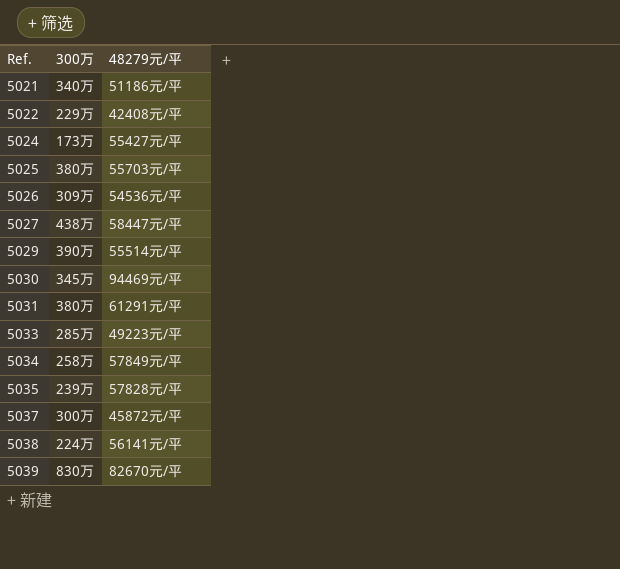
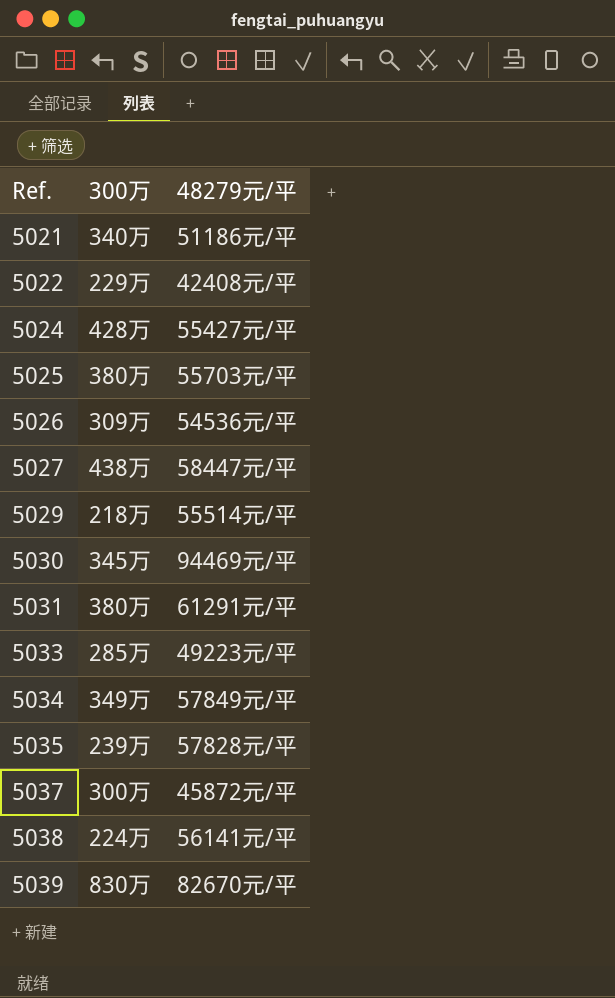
5024 | 300万: 173万 -> 428万
5029 | 300万: 390万 -> 218万
5034 | 300万: 258万 -> 349万

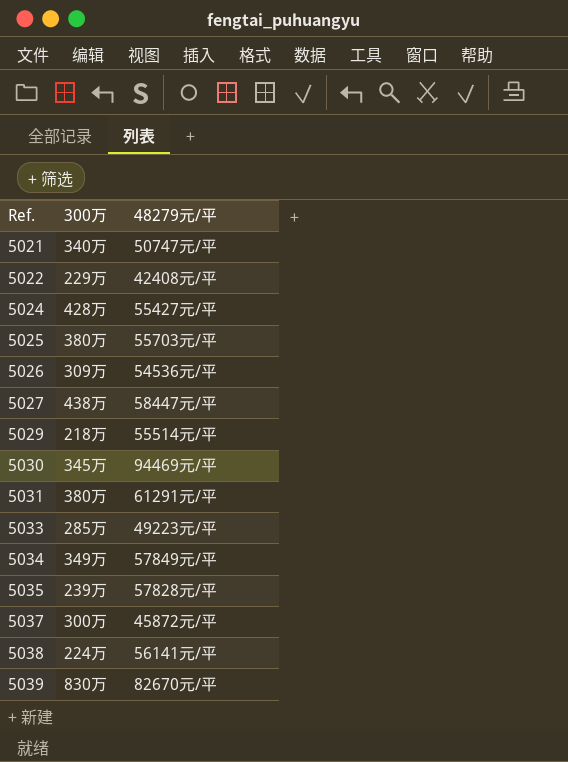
5021 | 48279元/平: 51186元/平 -> 50747元/平

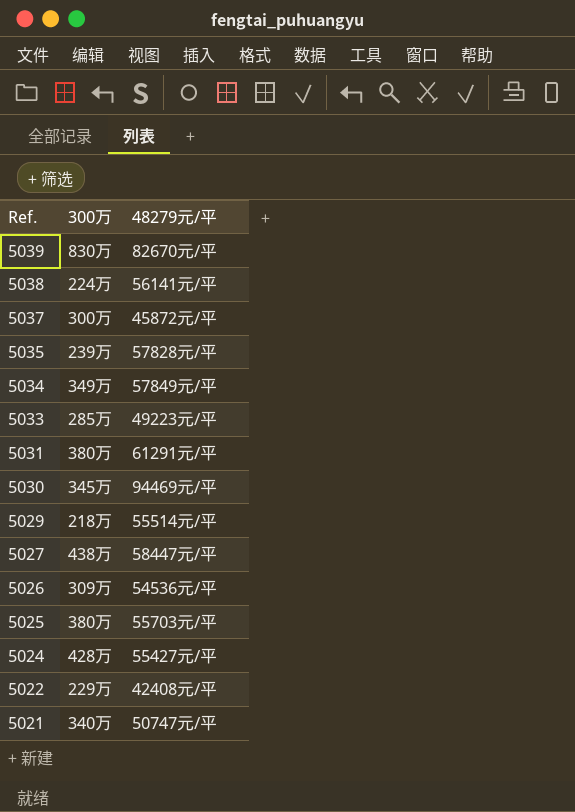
row order: Ref. ascending -> Ref. descending

